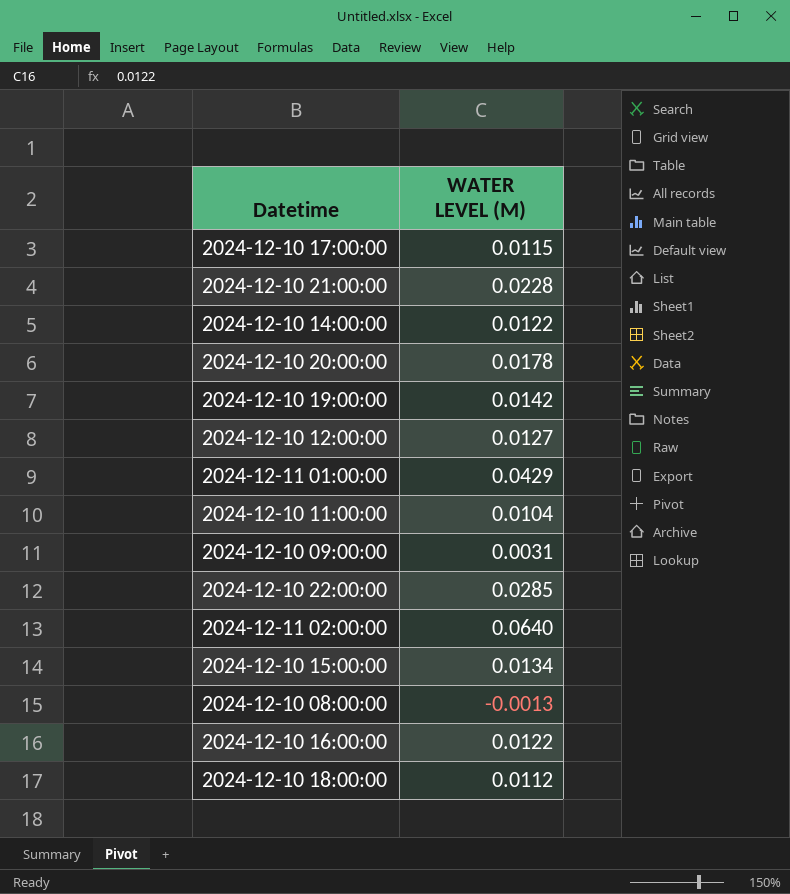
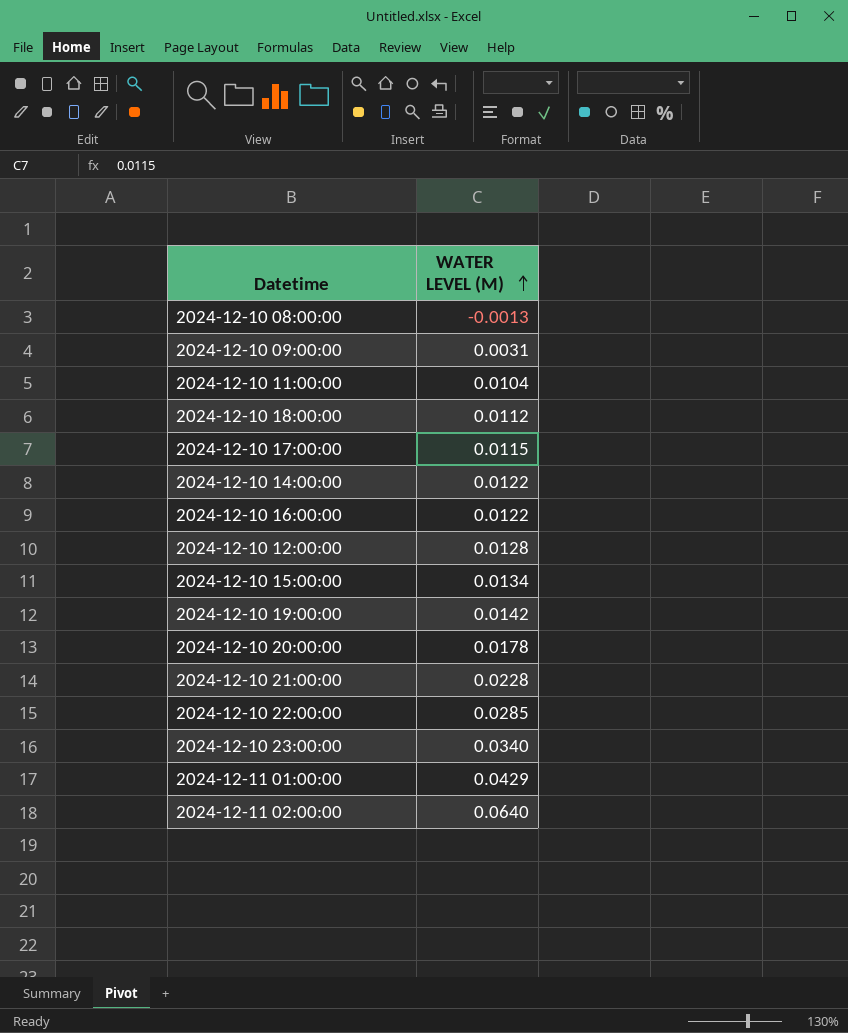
row order: none -> WATER LEVEL (M) ascending
2024-12-10 12:00:00 | WATER LEVEL (M): 0.0127 -> 0.0128
row 2024-12-10 23:00:00: none -> 0.0340

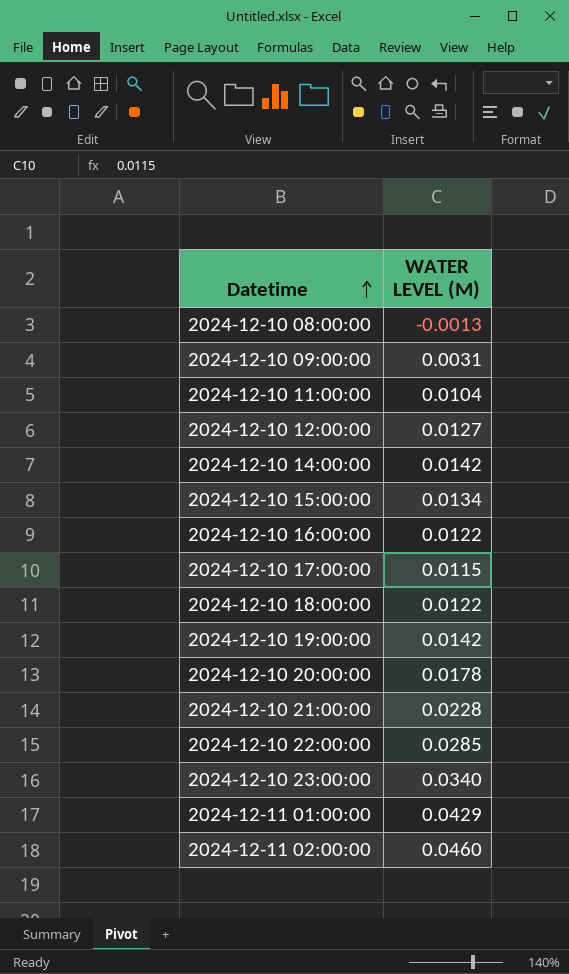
row order: WATER LEVEL (M) ascending -> Datetime ascending
2024-12-10 12:00:00 | WATER LEVEL (M): 0.0128 -> 0.0127
2024-12-10 14:00:00 | WATER LEVEL (M): 0.0122 -> 0.0142
2024-12-10 18:00:00 | WATER LEVEL (M): 0.0112 -> 0.0122
2024-12-11 02:00:00 | WATER LEVEL (M): 0.0640 -> 0.0460

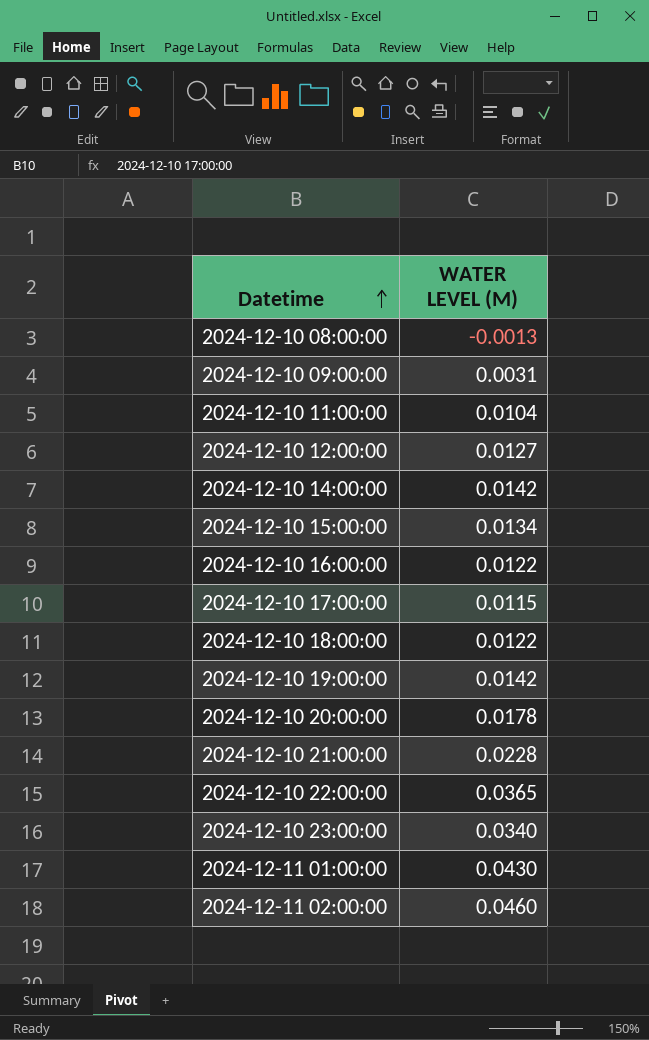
2024-12-10 22:00:00 | WATER LEVEL (M): 0.0285 -> 0.0365
2024-12-11 01:00:00 | WATER LEVEL (M): 0.0429 -> 0.0430

